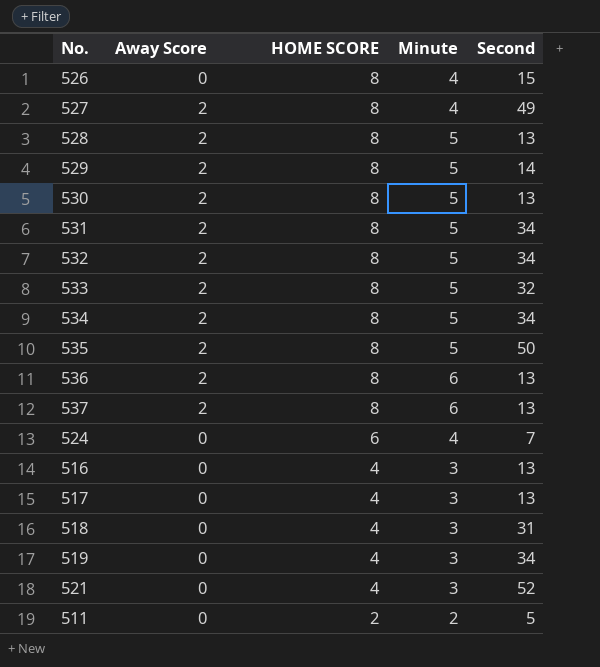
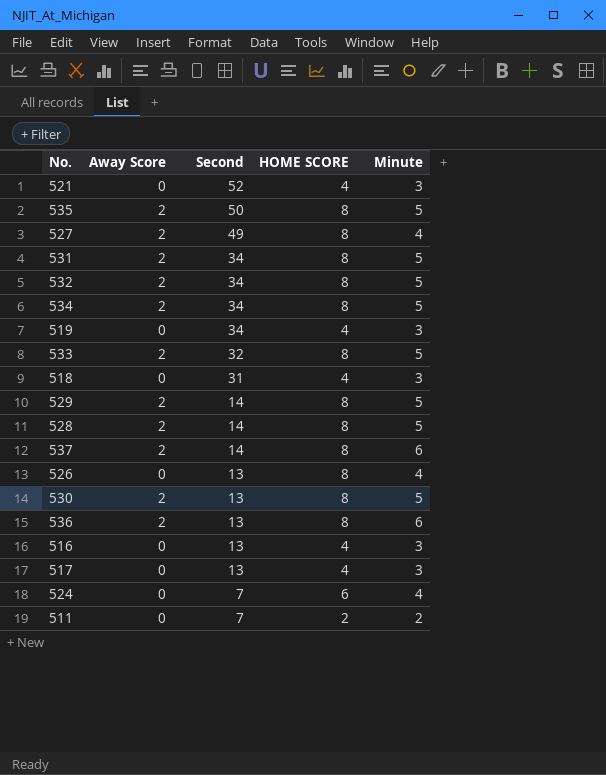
row order: HOME SCORE descending -> Second descending
column Second | position: 5 -> 3
528 | Second: 13 -> 14
537 | Second: 13 -> 14
526 | Second: 15 -> 13
511 | Second: 5 -> 7

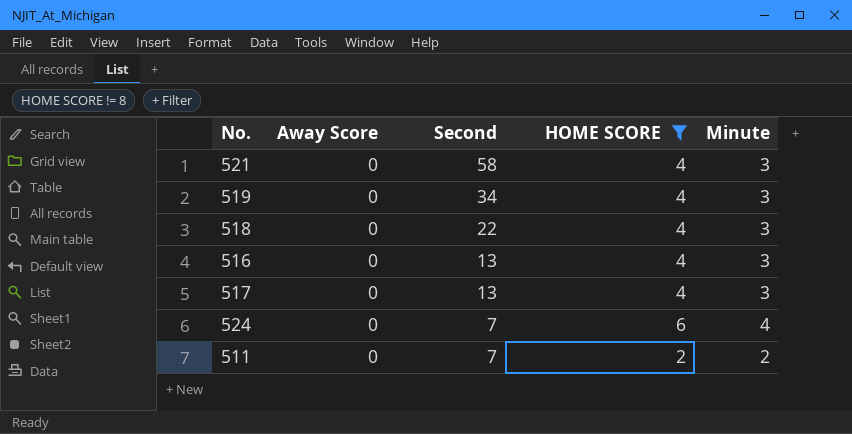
filter: none -> HOME SCORE != 8
521 | Second: 52 -> 58
518 | Second: 31 -> 22

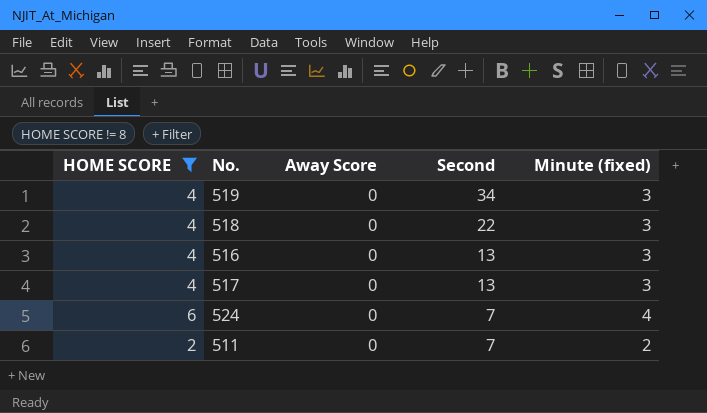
column HOME SCORE | position: 4 -> 1
column name: Minute -> Minute (fixed)
row 521: 0 | 58 | 4 | 3 -> none

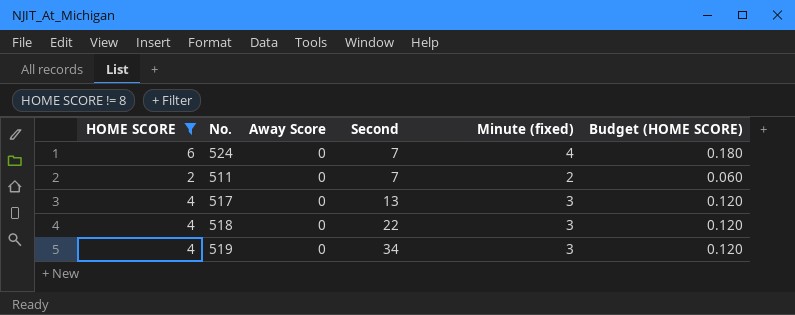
row order: Second descending -> Second ascending
column Budget (HOME SCORE) | formula: none -> [HOME SCORE] * 0.03
row 516: 4 | 0 | 13 | 3 -> none

